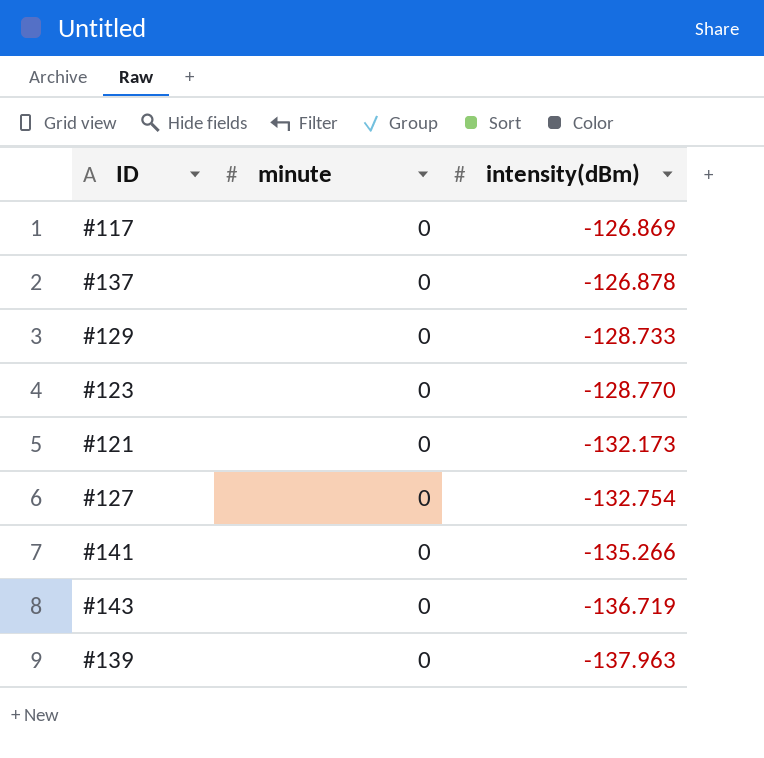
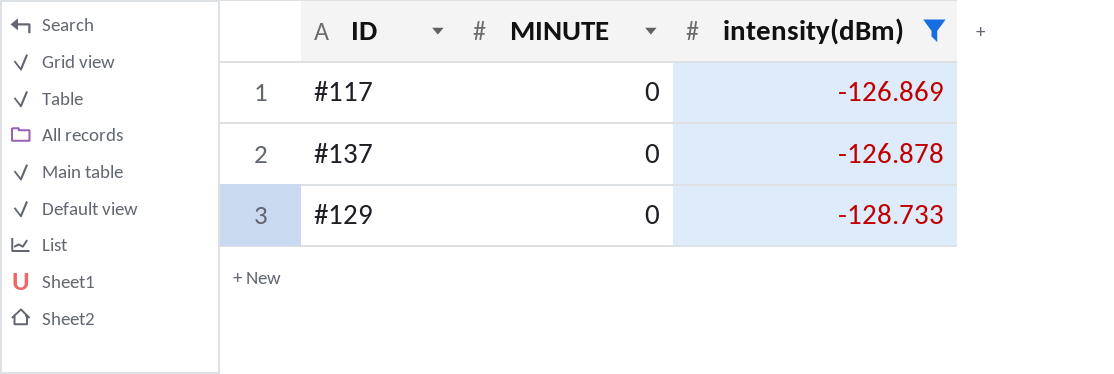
filter: none -> intensity(dBm) >= -128.733
column name: minute -> MINUTE

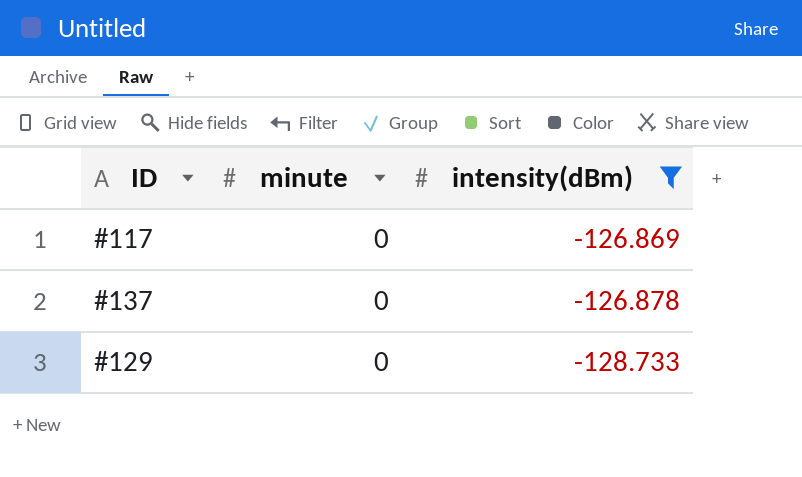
column name: MINUTE -> minute

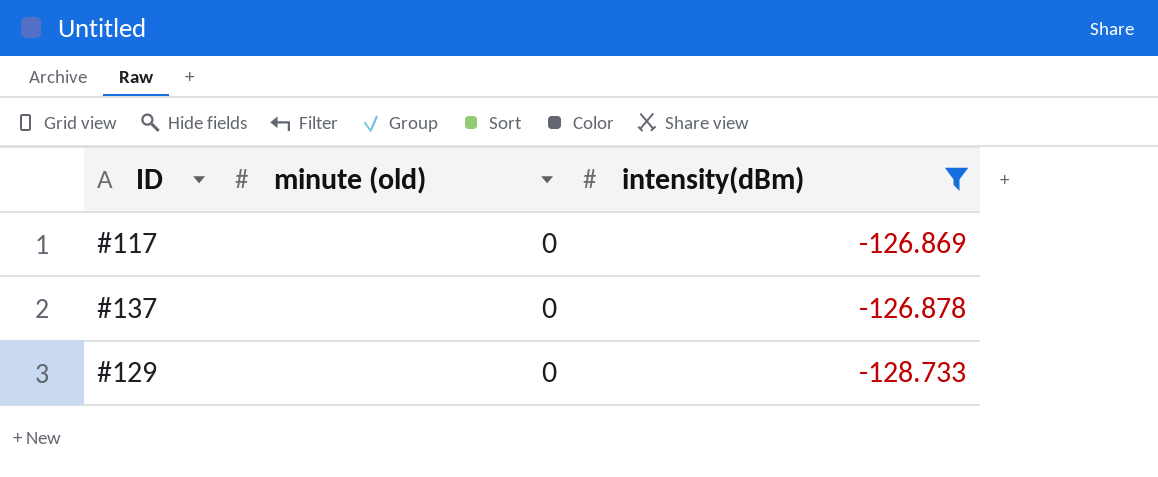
column name: minute -> minute (old)

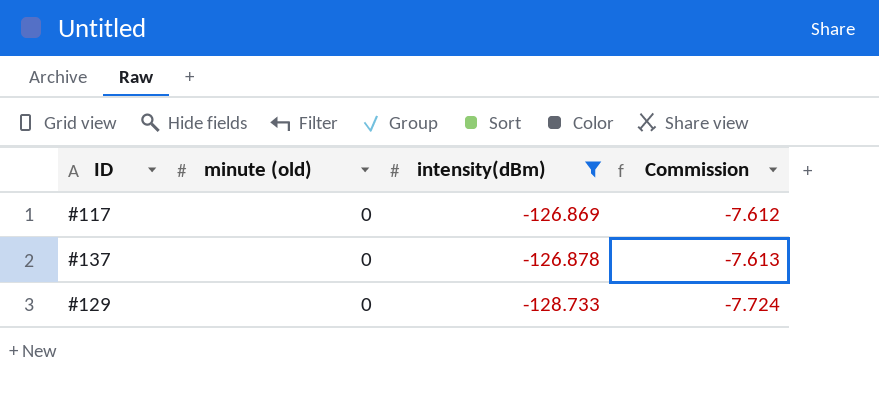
column Commission | formula: none -> [intensity(dBm)] * 0.06

